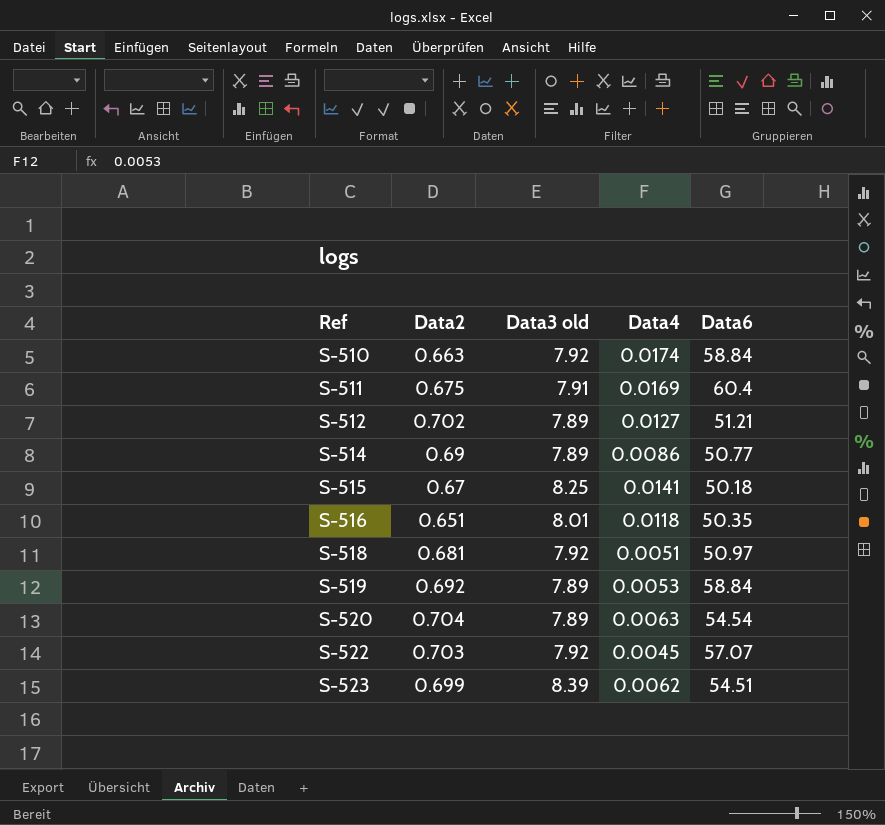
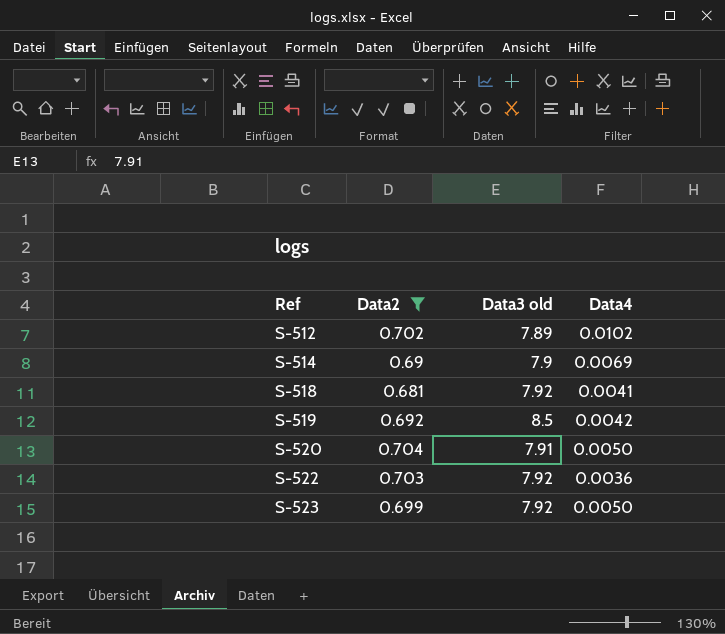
filter: none -> Data2 >= 0.681
column Data6 | position: 5 -> none
S-512 | Data4: 0.0127 -> 0.0102
S-514 | Data3 old: 7.89 -> 7.9
S-514 | Data4: 0.0086 -> 0.0069
S-518 | Data4: 0.0051 -> 0.0041
S-519 | Data3 old: 7.89 -> 8.5
S-519 | Data4: 0.0053 -> 0.0042
S-520 | Data3 old: 7.89 -> 7.91
S-520 | Data4: 0.0063 -> 0.0050
S-522 | Data4: 0.0045 -> 0.0036
S-523 | Data3 old: 8.39 -> 7.92
S-523 | Data4: 0.0062 -> 0.0050

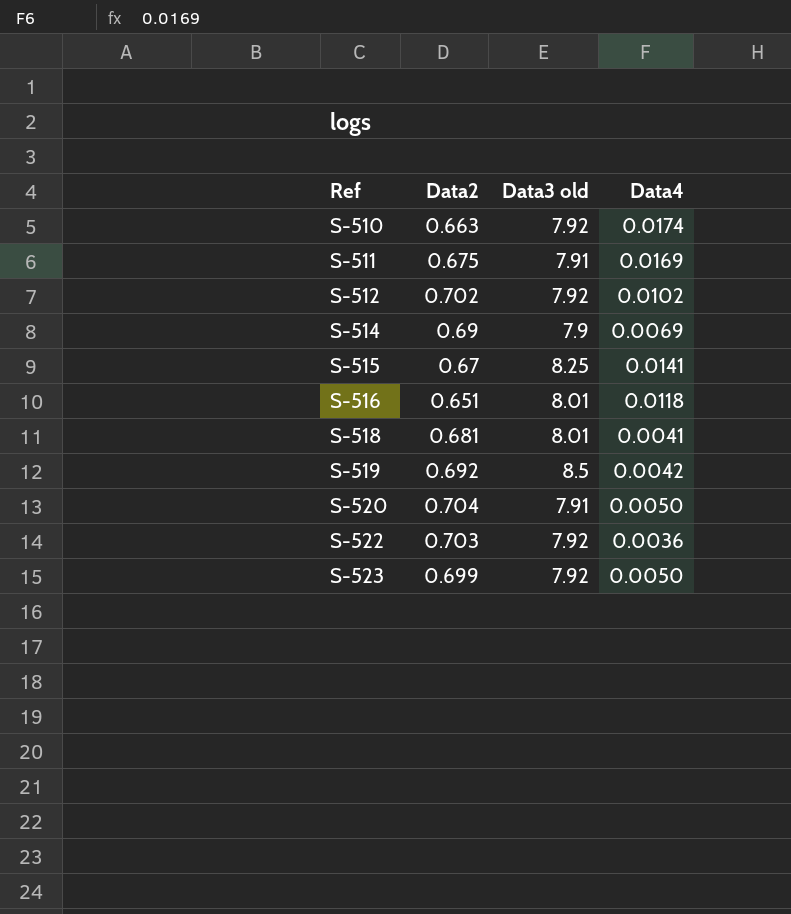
filter: Data2 >= 0.681 -> none
S-512 | Data3 old: 7.89 -> 7.92
S-518 | Data3 old: 7.92 -> 8.01

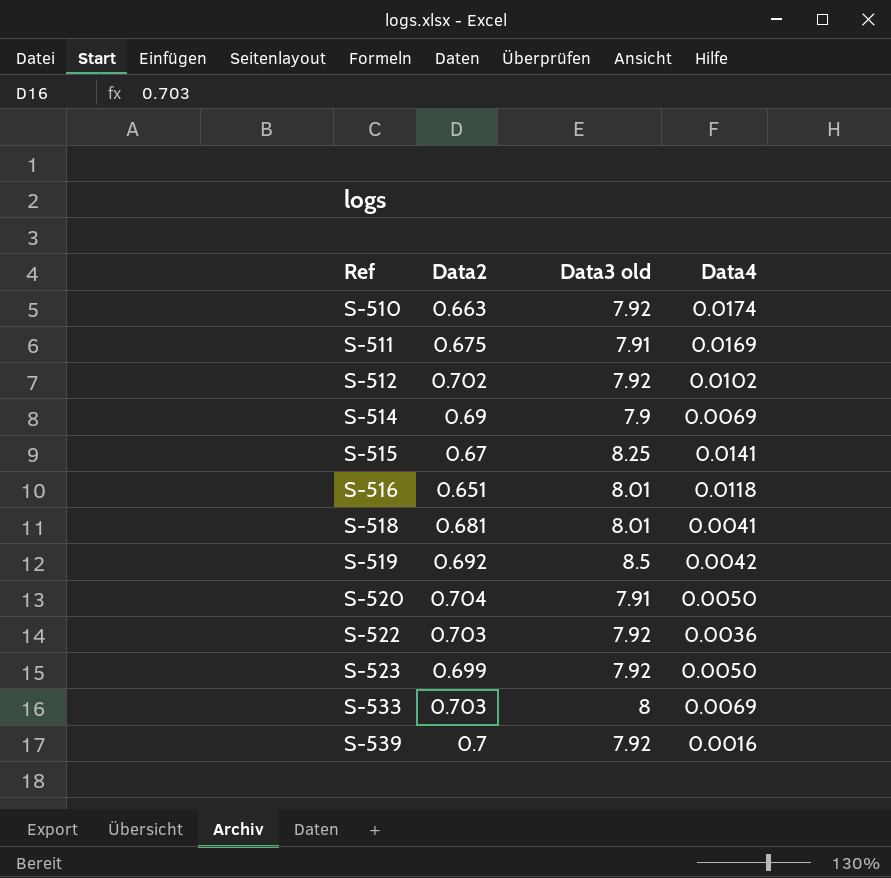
row S-533: none -> 0.703 | 8 | 0.0069
row S-539: none -> 0.7 | 7.92 | 0.0016

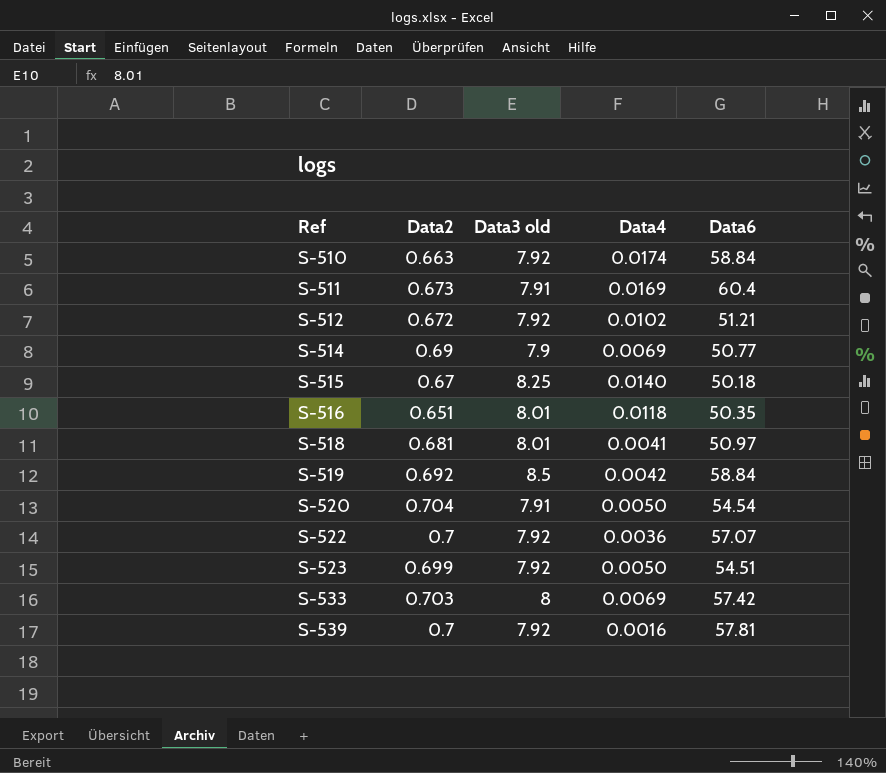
column Data6 | position: none -> 5
S-511 | Data2: 0.675 -> 0.673
S-512 | Data2: 0.702 -> 0.672
S-515 | Data4: 0.0141 -> 0.0140
S-522 | Data2: 0.703 -> 0.7

